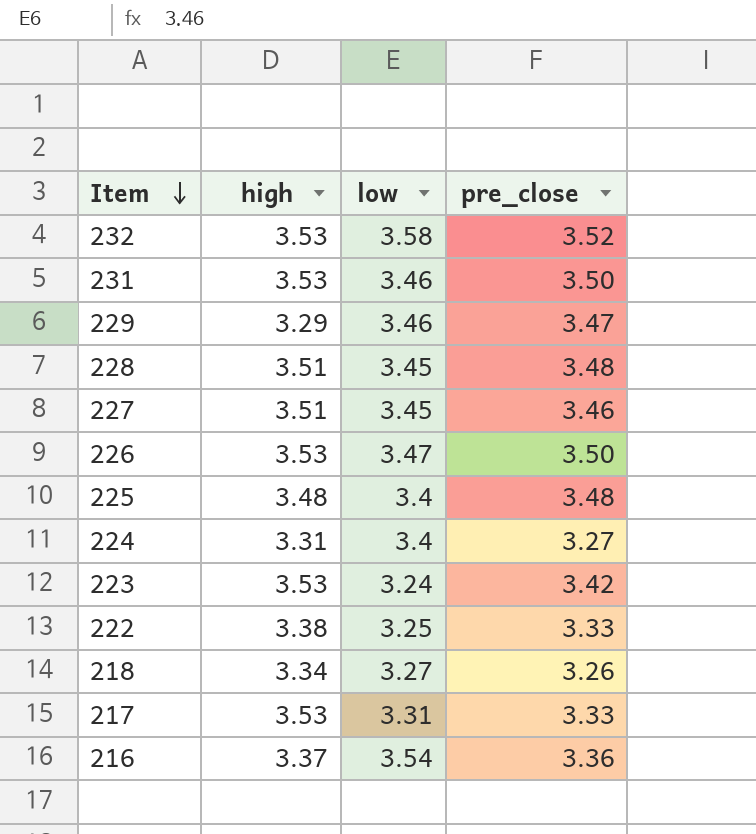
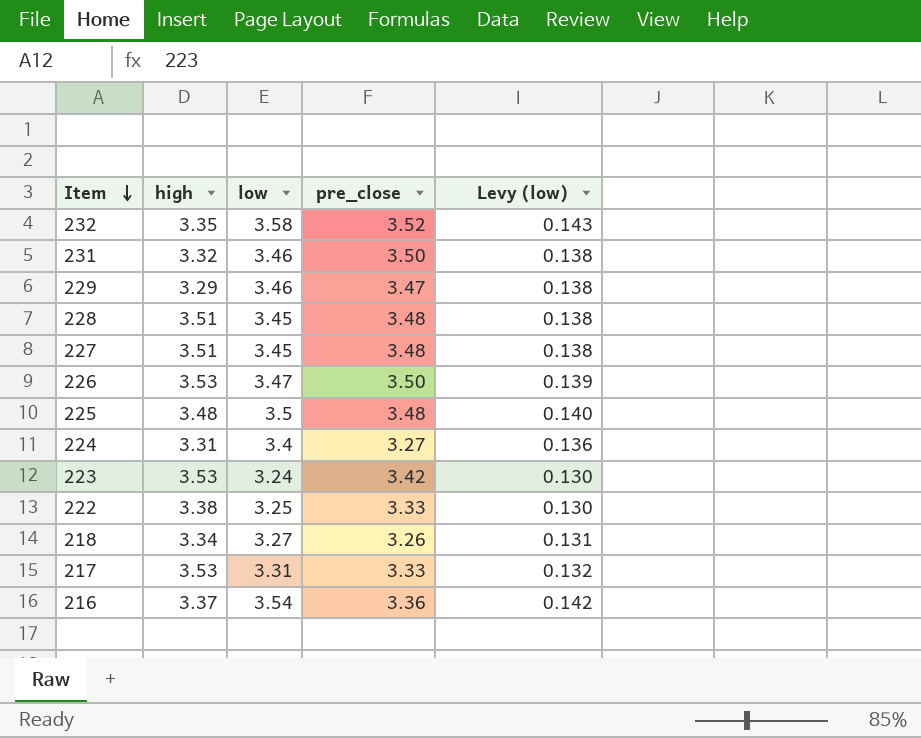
column Levy (low) | formula: none -> [low] * 0.04
232 | high: 3.53 -> 3.35
231 | high: 3.53 -> 3.32
227 | pre_close: 3.46 -> 3.48
225 | low: 3.4 -> 3.5

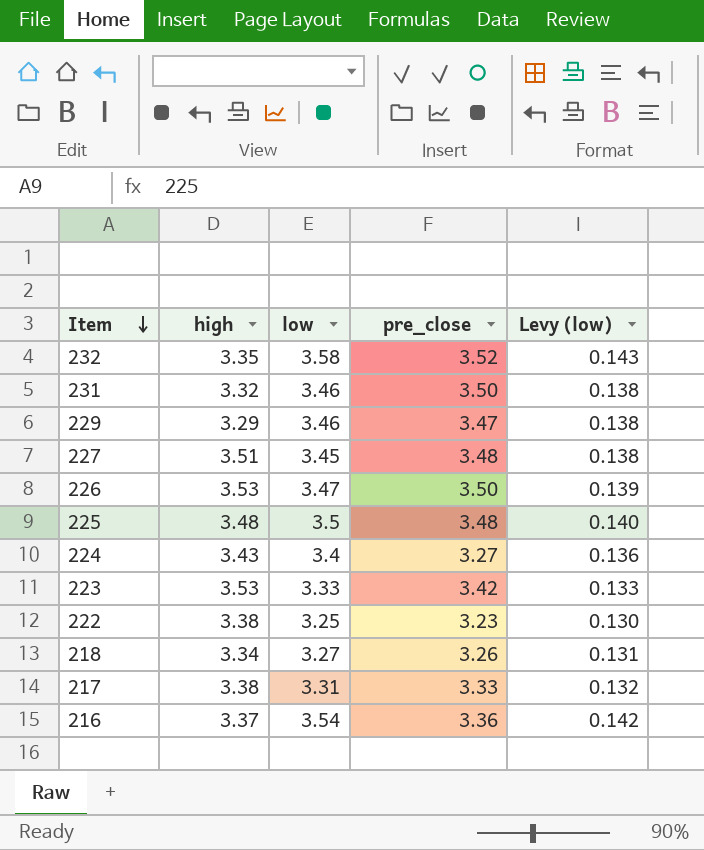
row 228: 3.51 | 3.45 | 3.48 | 0.138 -> none
224 | high: 3.31 -> 3.43
223 | low: 3.24 -> 3.33
223 | Levy (low): 0.130 -> 0.133
222 | pre_close: 3.33 -> 3.23
217 | high: 3.53 -> 3.38

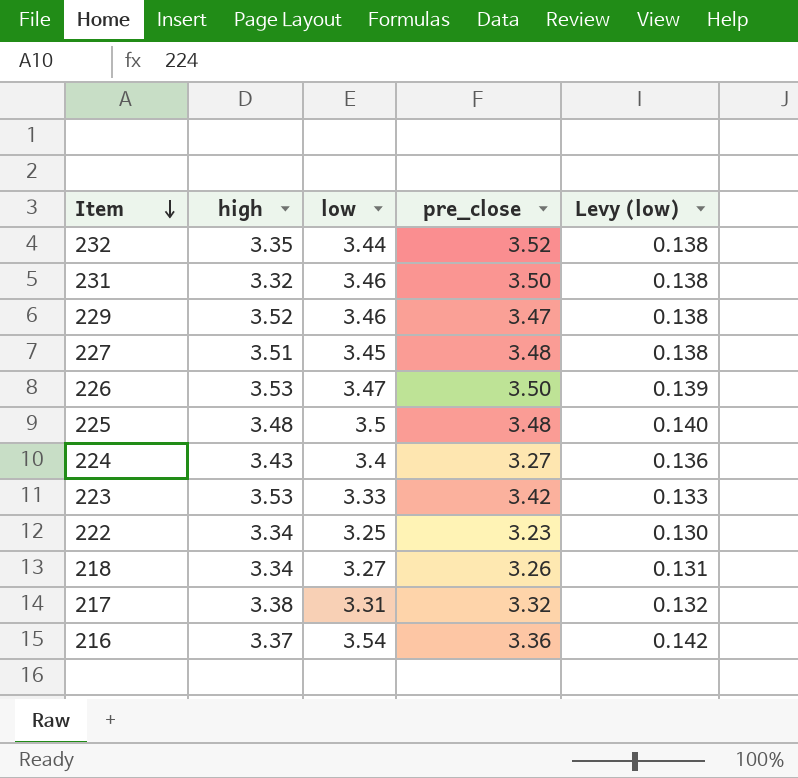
232 | low: 3.58 -> 3.44
232 | Levy (low): 0.143 -> 0.138
229 | high: 3.29 -> 3.52
222 | high: 3.38 -> 3.34
217 | pre_close: 3.33 -> 3.32

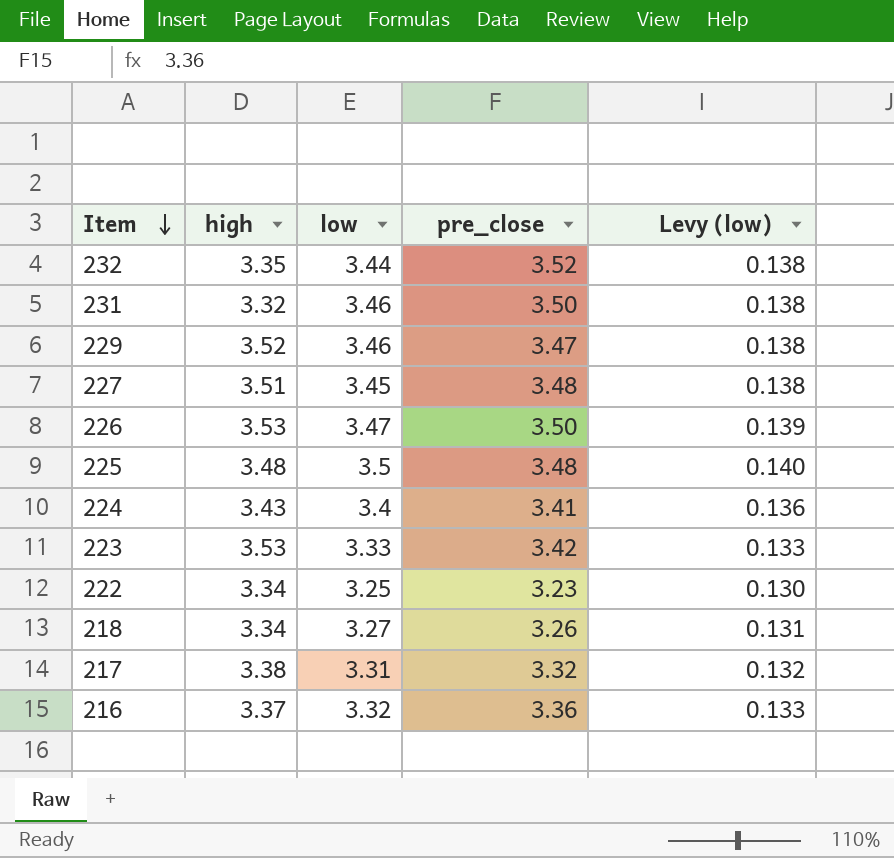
224 | pre_close: 3.27 -> 3.41
216 | low: 3.54 -> 3.32
216 | Levy (low): 0.142 -> 0.133

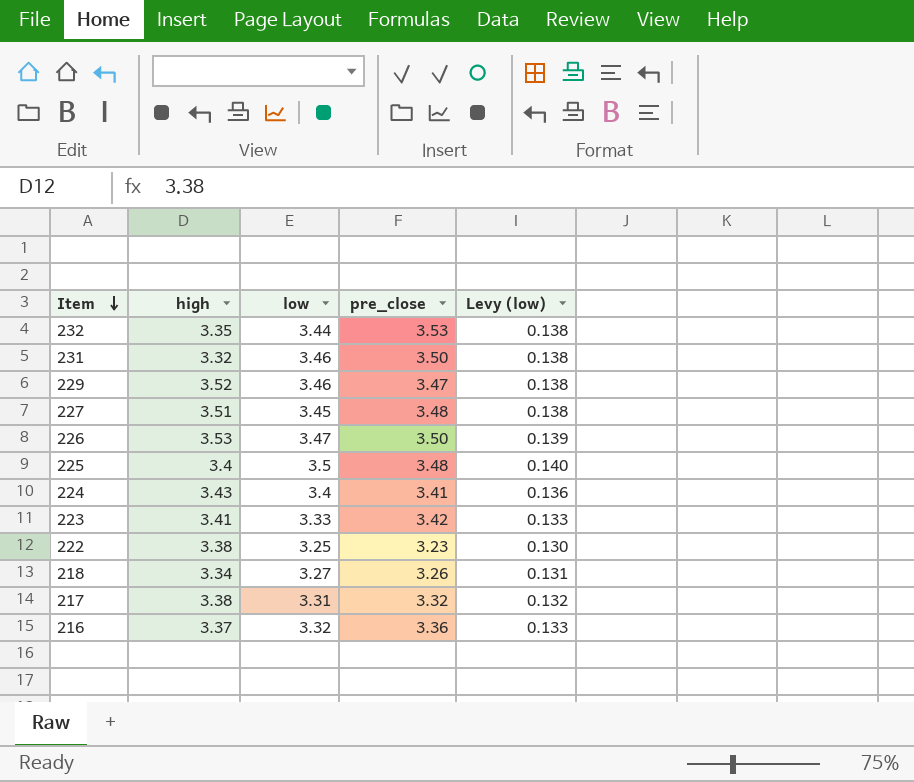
232 | pre_close: 3.52 -> 3.53
225 | high: 3.48 -> 3.4
223 | high: 3.53 -> 3.41
222 | high: 3.34 -> 3.38

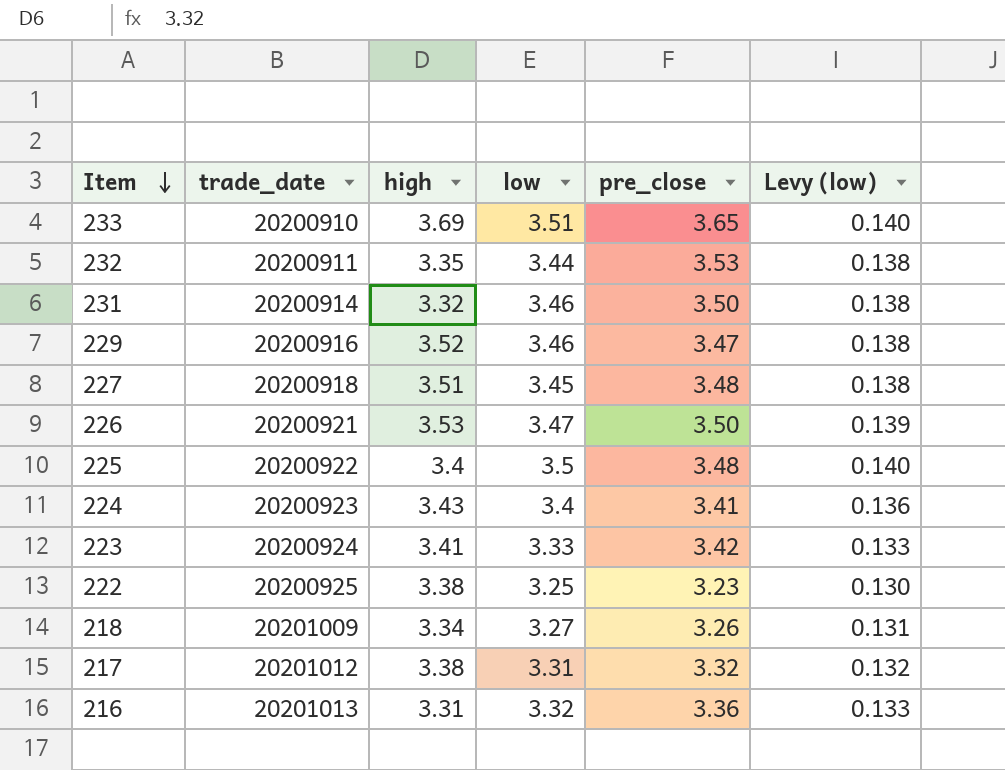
column trade_date | position: none -> 2
row 233: none -> 20200910 | 3.69 | 3.51 | 3.65 | 0.140
216 | high: 3.37 -> 3.31

